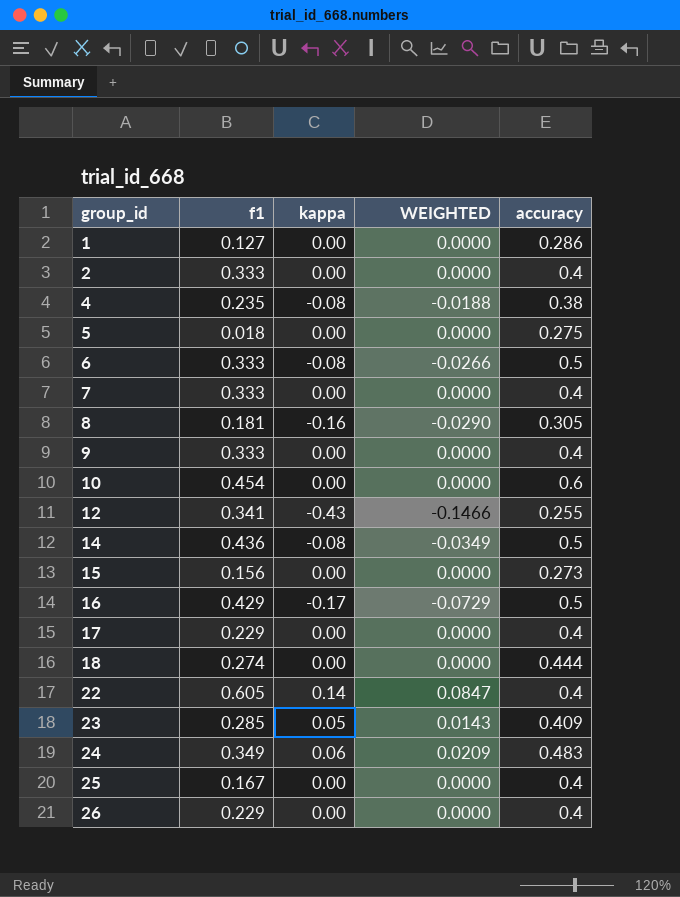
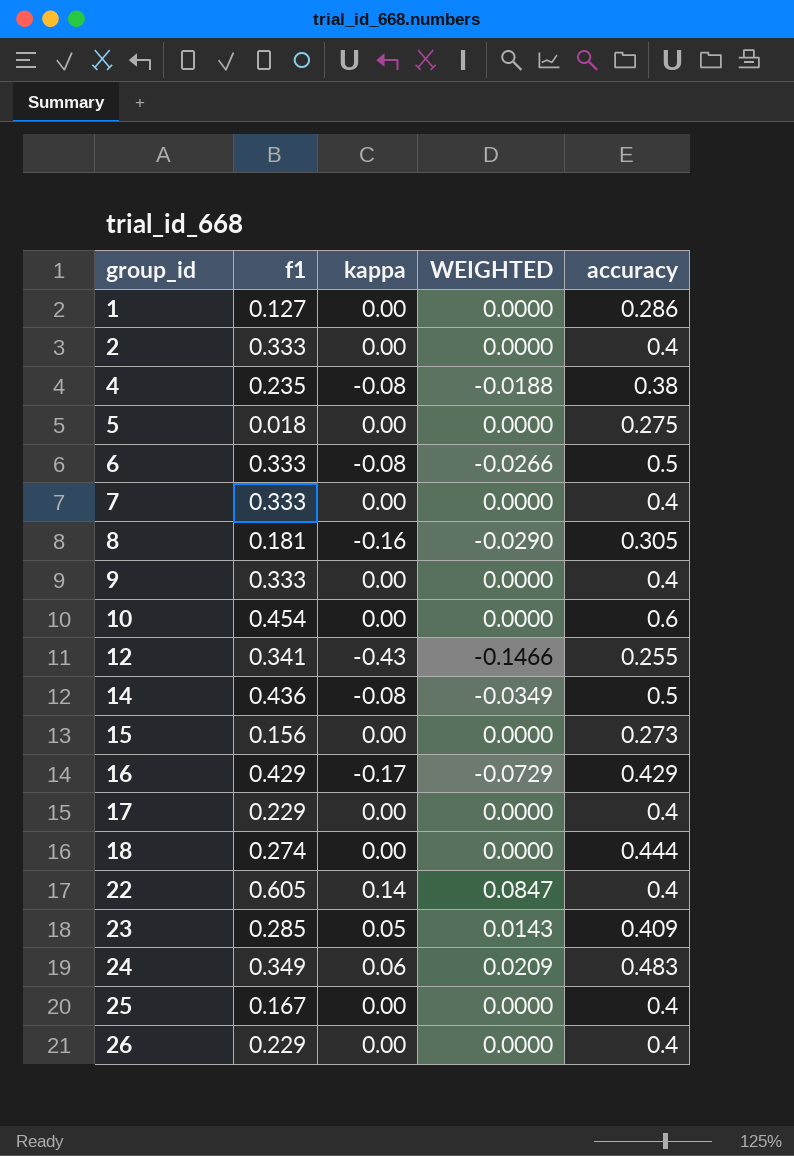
16 | accuracy: 0.5 -> 0.429

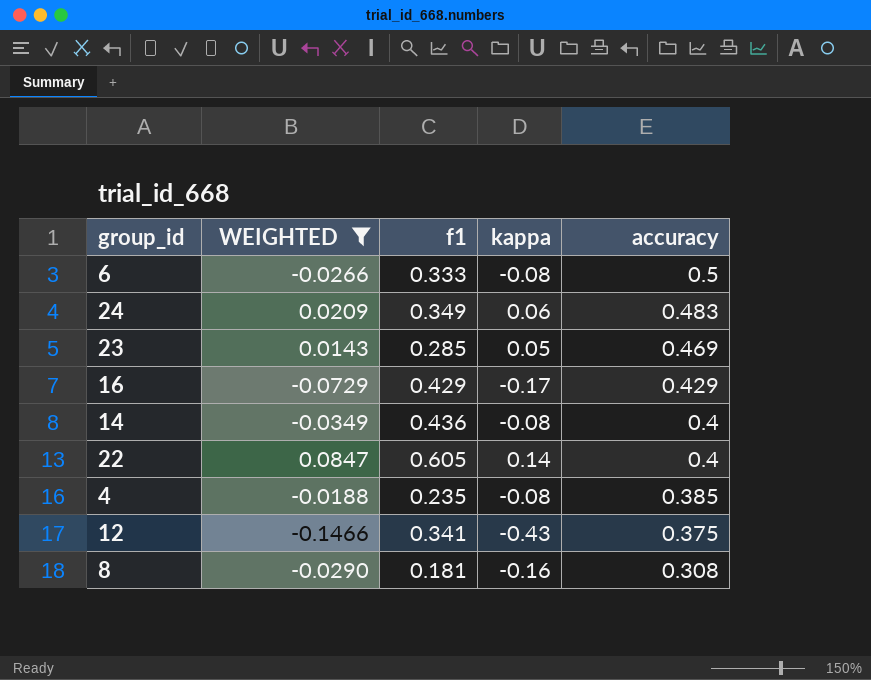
filter: none -> WEIGHTED != 0.0000
row order: group_id ascending -> accuracy descending
column WEIGHTED | position: 4 -> 2
23 | accuracy: 0.409 -> 0.469
14 | accuracy: 0.5 -> 0.4
4 | accuracy: 0.38 -> 0.385
12 | accuracy: 0.255 -> 0.375
8 | accuracy: 0.305 -> 0.308

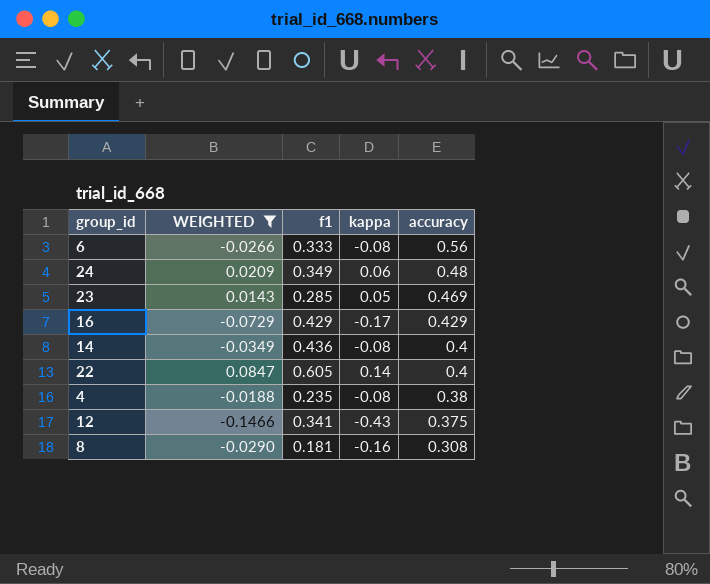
6 | accuracy: 0.5 -> 0.56
24 | accuracy: 0.483 -> 0.48
4 | accuracy: 0.385 -> 0.38

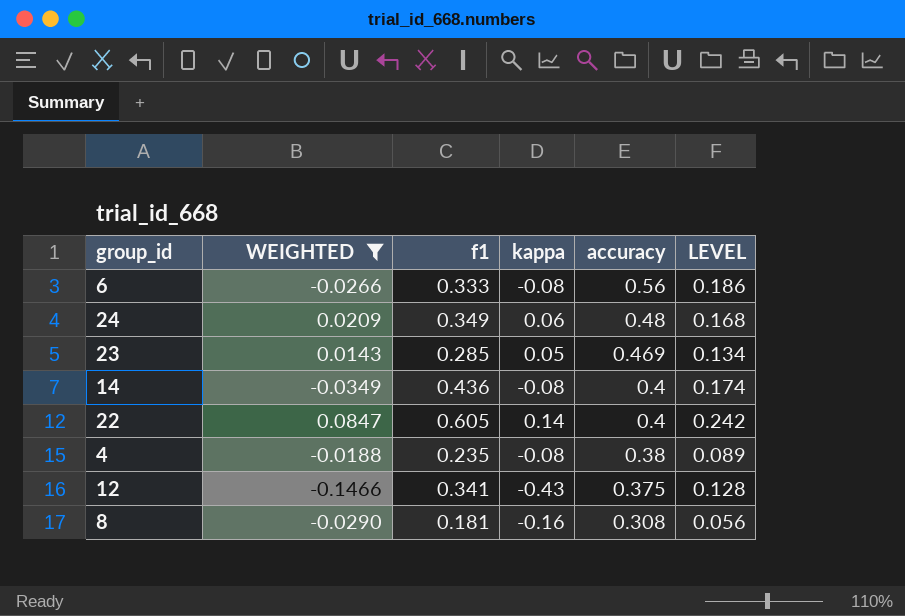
column LEVEL | formula: none -> [f1] * [accuracy]
row 16: -0.0729 | 0.429 | -0.17 | 0.429 -> none

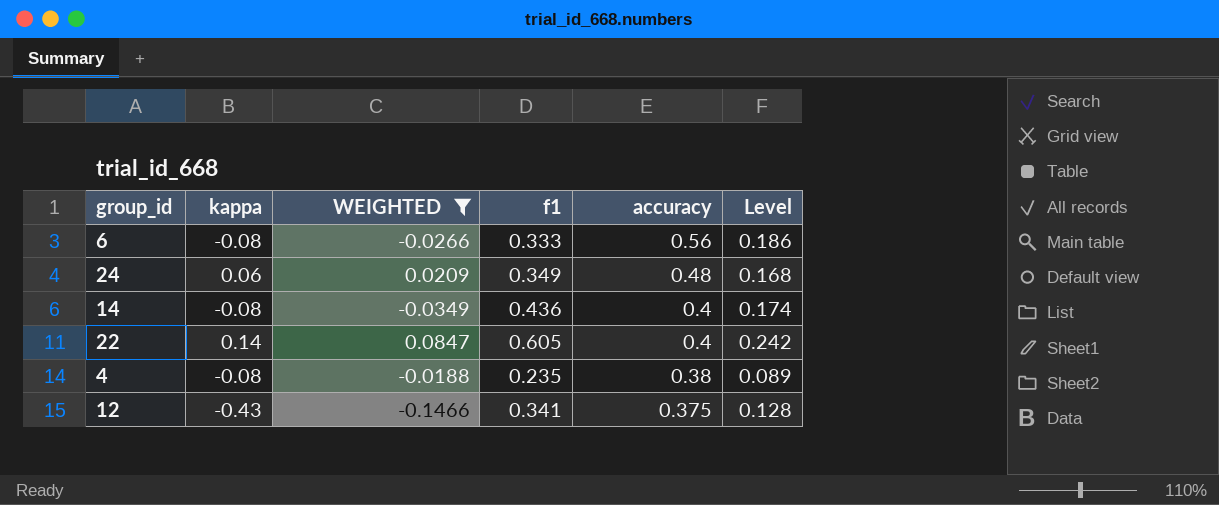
column kappa | position: 4 -> 2
column name: LEVEL -> Level
row 23: 0.0143 | 0.285 | 0.05 | 0.469 | 0.134 -> none
row 8: -0.0290 | 0.181 | -0.16 | 0.308 | 0.056 -> none

